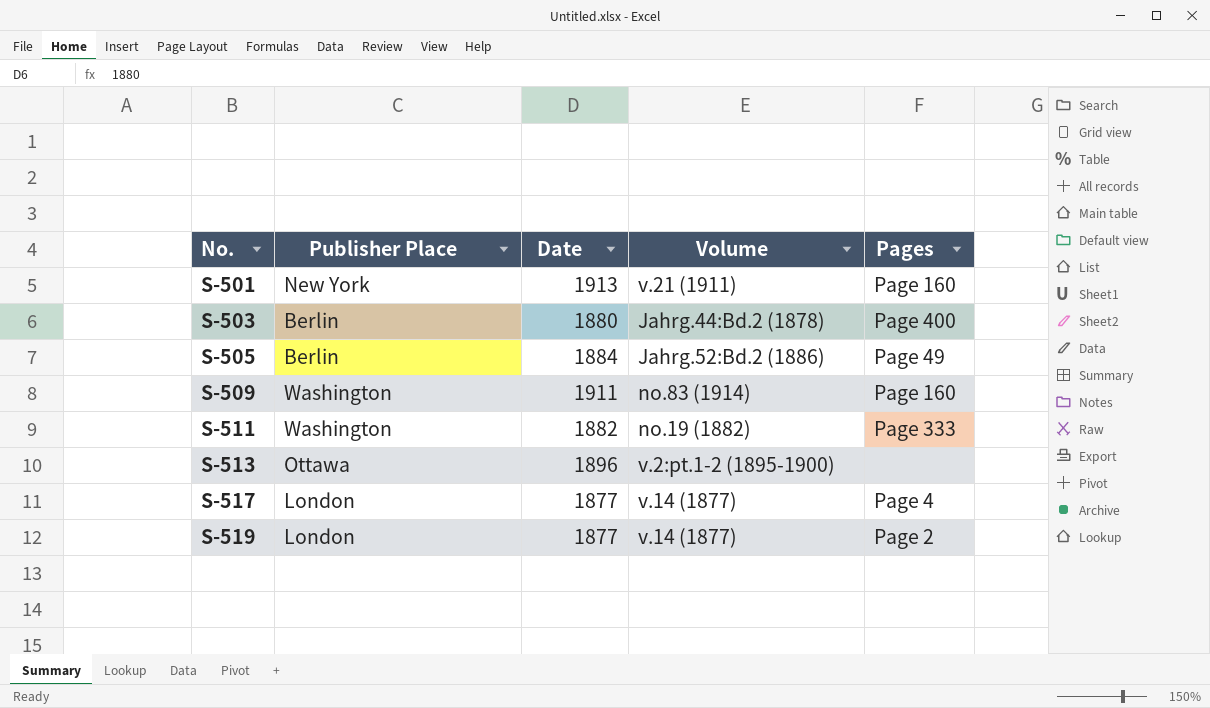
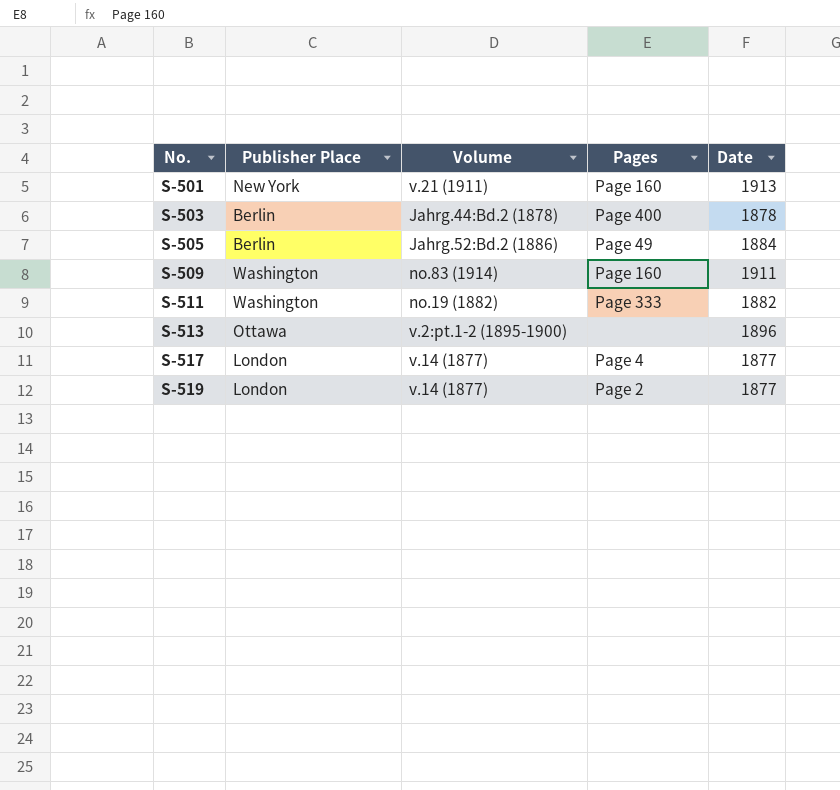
column Date | position: 3 -> 5
S-503 | Date: 1880 -> 1878

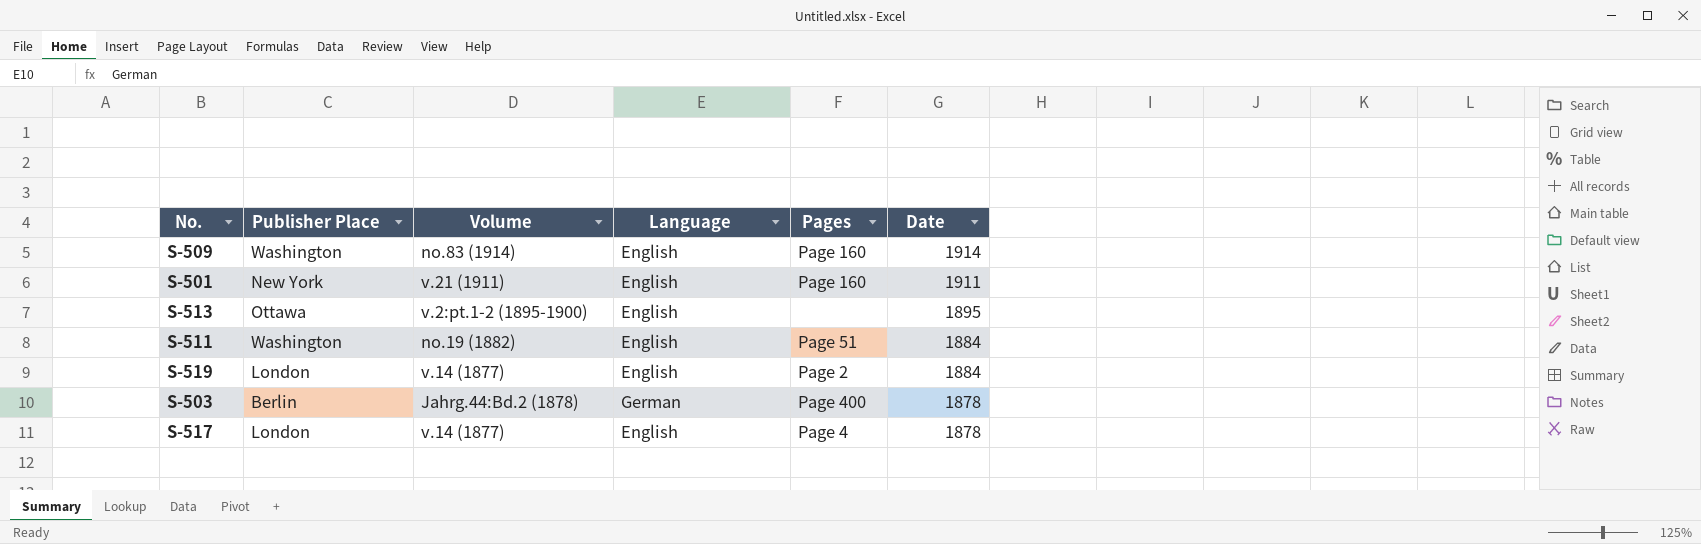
row order: No. ascending -> Date descending
column Language | position: none -> 4
row S-505: Berlin | Jahrg.52:Bd.2 (1886) | Page 49 | 1884 -> none
S-509 | Date: 1911 -> 1914
S-501 | Date: 1913 -> 1911
S-513 | Date: 1896 -> 1895
S-511 | Pages: Page 333 -> Page 51
S-511 | Date: 1882 -> 1884
S-519 | Date: 1877 -> 1884
S-517 | Date: 1877 -> 1878

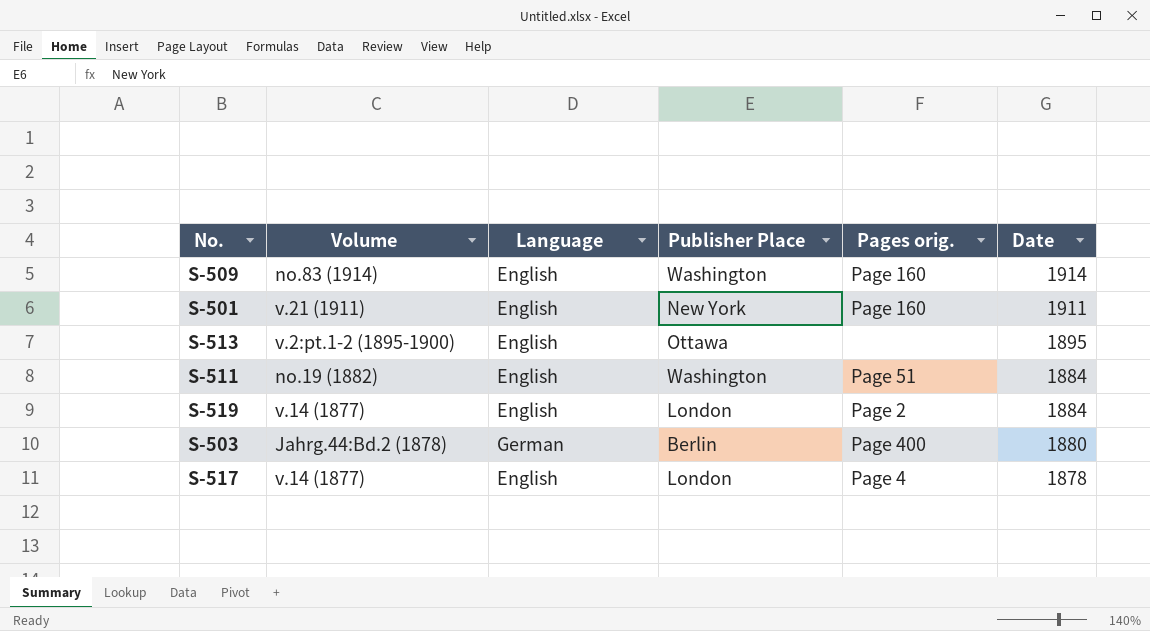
column Publisher Place | position: 2 -> 4
column name: Pages -> Pages orig.
S-503 | Date: 1878 -> 1880

